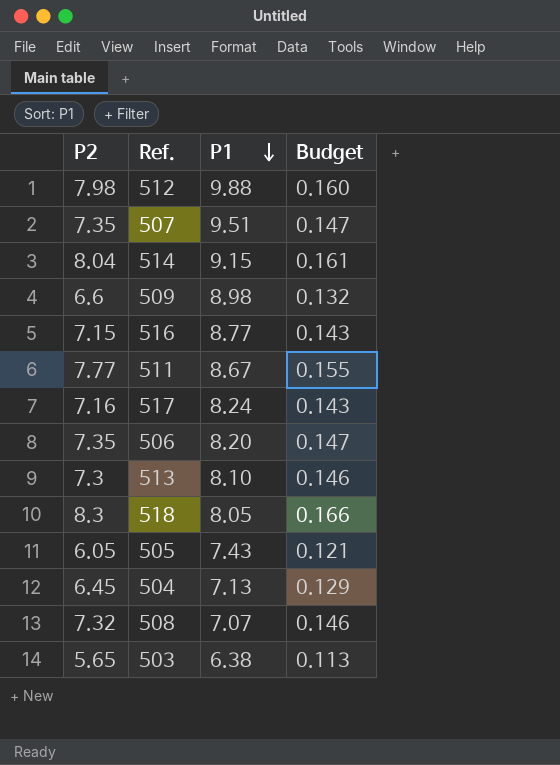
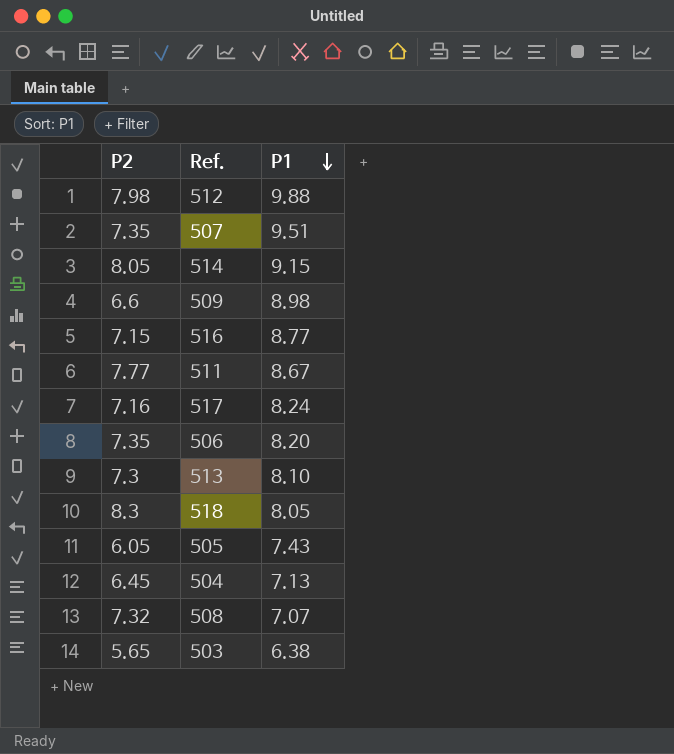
column Budget | formula: [P2] * 0.02 -> none
514 | P2: 8.04 -> 8.05

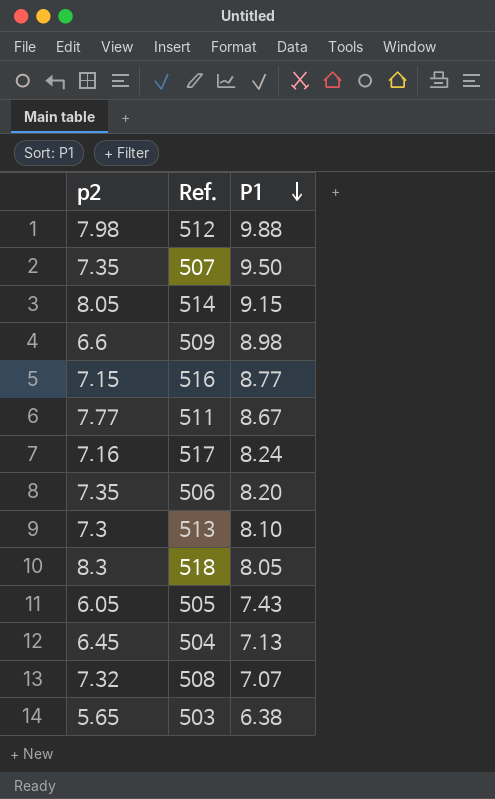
column name: P2 -> p2
507 | P1: 9.51 -> 9.50

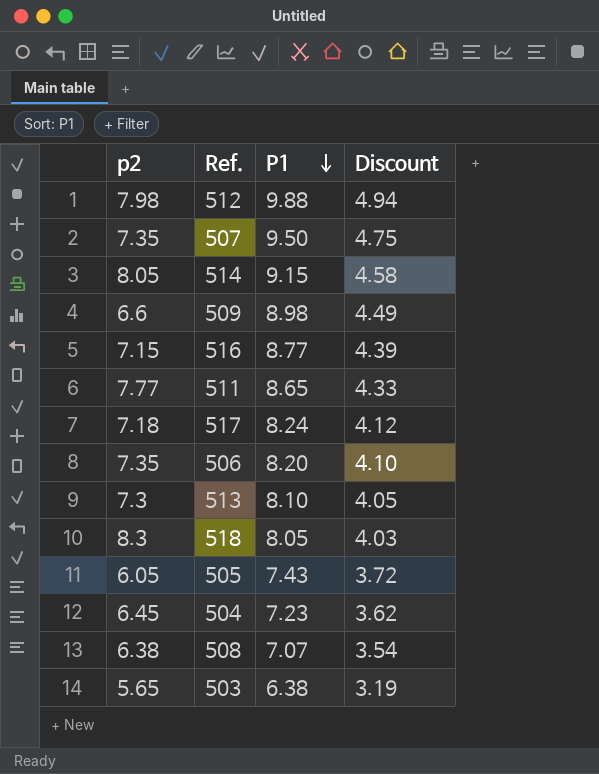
column Discount | formula: none -> [P1] * 0.5
511 | P1: 8.67 -> 8.65
517 | p2: 7.16 -> 7.18
504 | P1: 7.13 -> 7.23
508 | p2: 7.32 -> 6.38

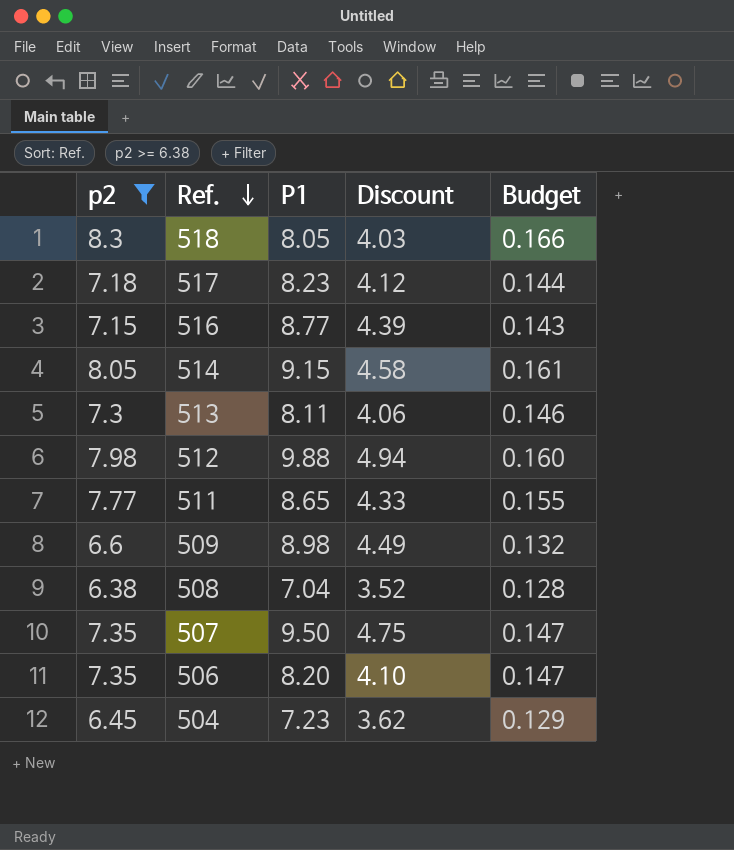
filter: none -> p2 >= 6.38
row order: P1 descending -> Ref. descending
column Budget | formula: none -> [p2] * 0.02
517 | P1: 8.24 -> 8.23
513 | P1: 8.10 -> 8.11
513 | Discount: 4.05 -> 4.06
508 | P1: 7.07 -> 7.04
508 | Discount: 3.54 -> 3.52

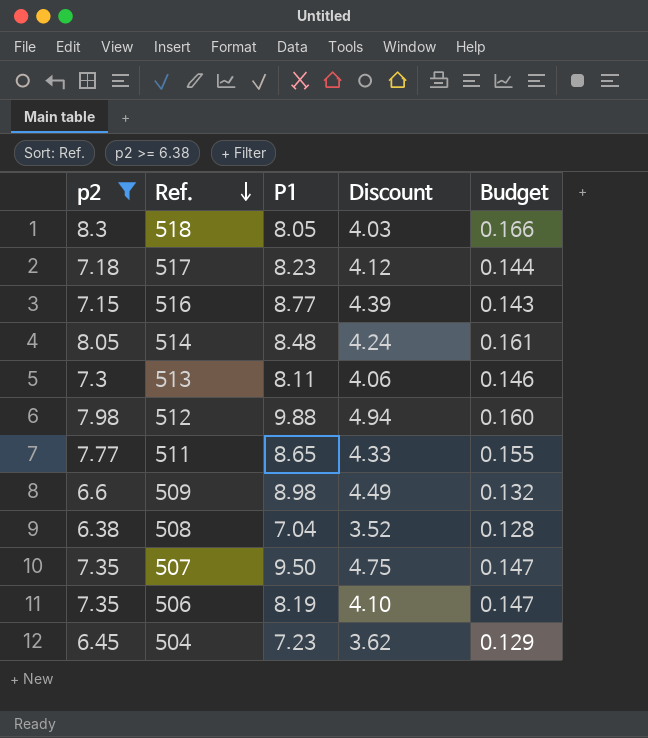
514 | P1: 9.15 -> 8.48
514 | Discount: 4.58 -> 4.24
506 | P1: 8.20 -> 8.19

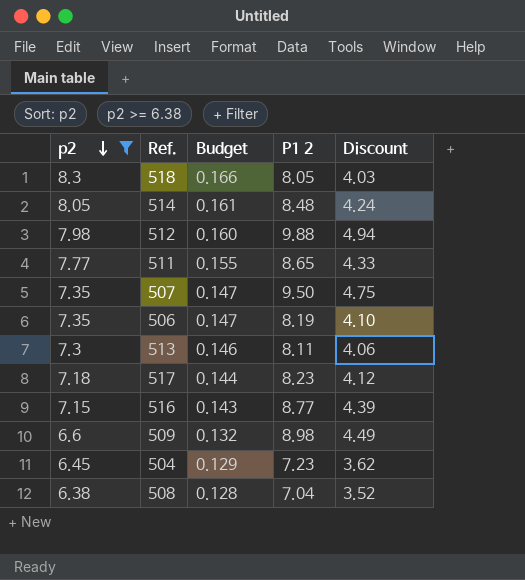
row order: Ref. descending -> p2 descending
column Budget | position: 5 -> 3
column name: P1 -> P1 2

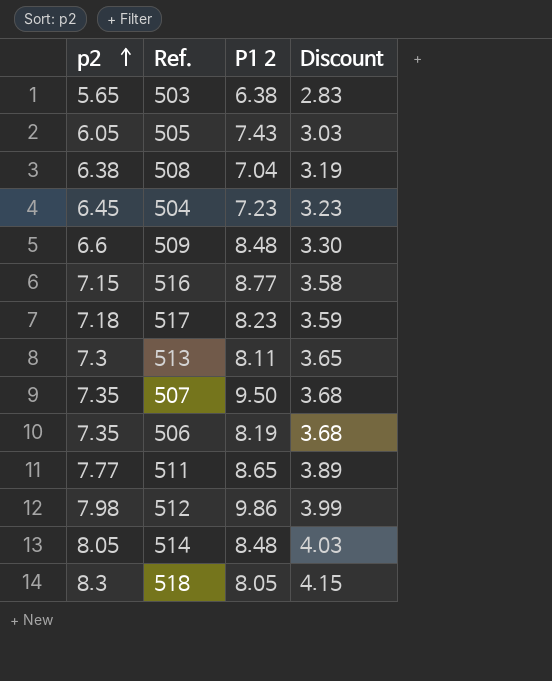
filter: p2 >= 6.38 -> none
row order: p2 descending -> p2 ascending
column Budget | formula: [p2] * 0.02 -> none
column Discount | formula: [P1 2] * 0.5 -> [p2] * 0.5
509 | P1 2: 8.98 -> 8.48
512 | P1 2: 9.88 -> 9.86

